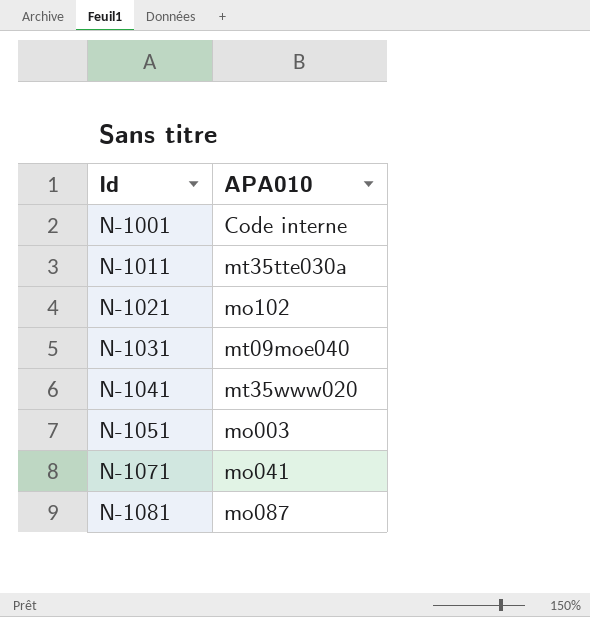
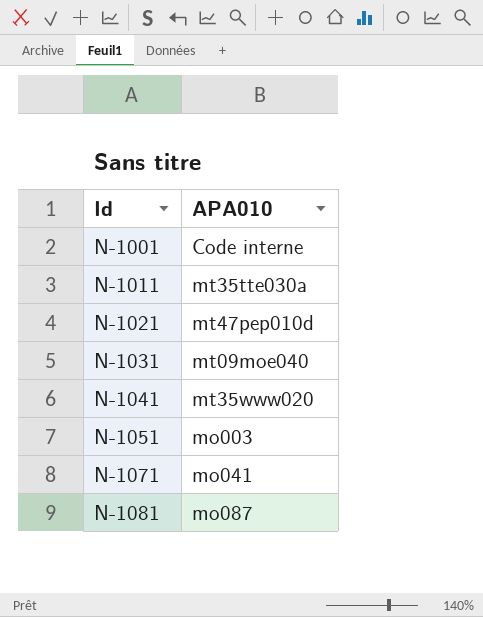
N-1021 | APA010: mo102 -> mt47pep010d

